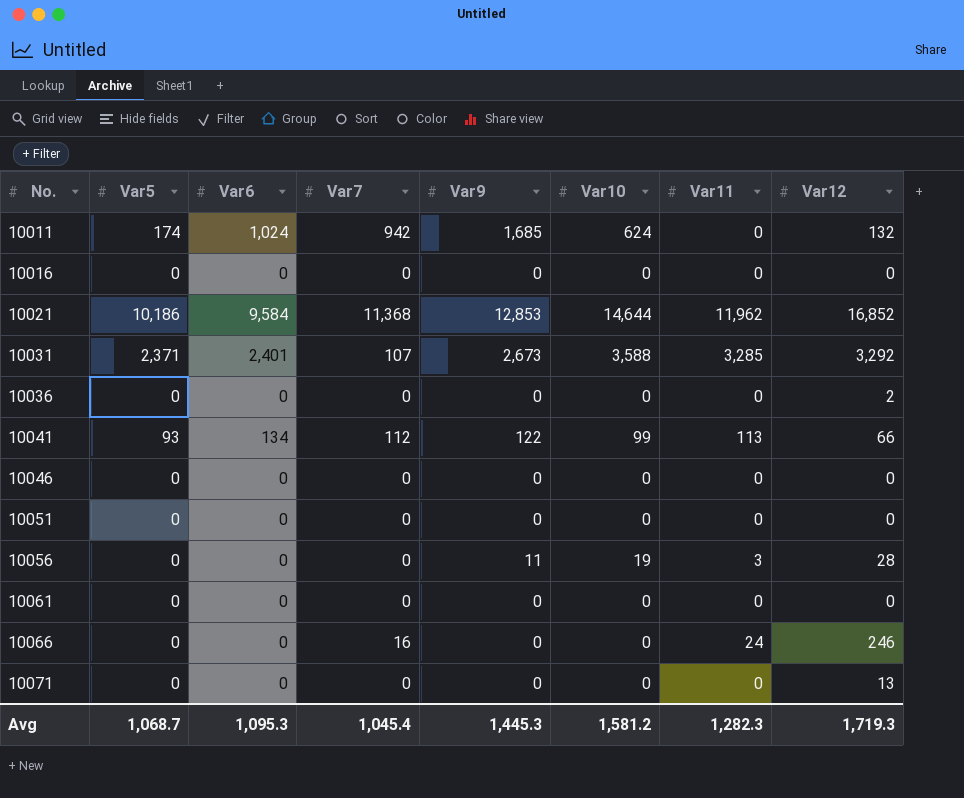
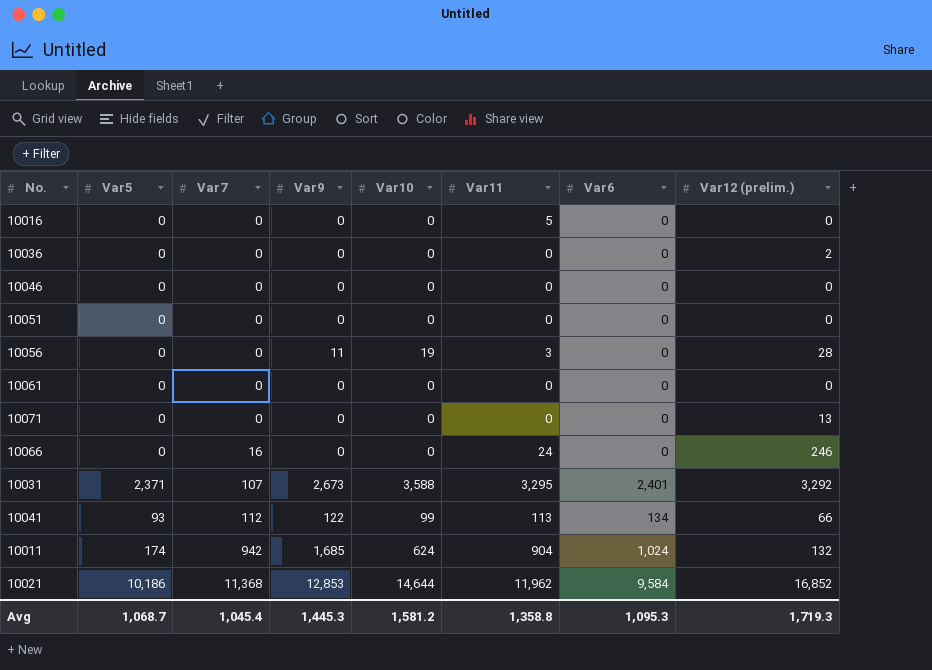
row order: No. ascending -> Var7 ascending
column Var6 | position: 3 -> 7
column name: Var12 -> Var12 (prelim.)
10016 | Var11: 0 -> 5
10031 | Var11: 3,285 -> 3,295
10011 | Var11: 0 -> 904
Avg | Var11: 1,282.3 -> 1,358.8

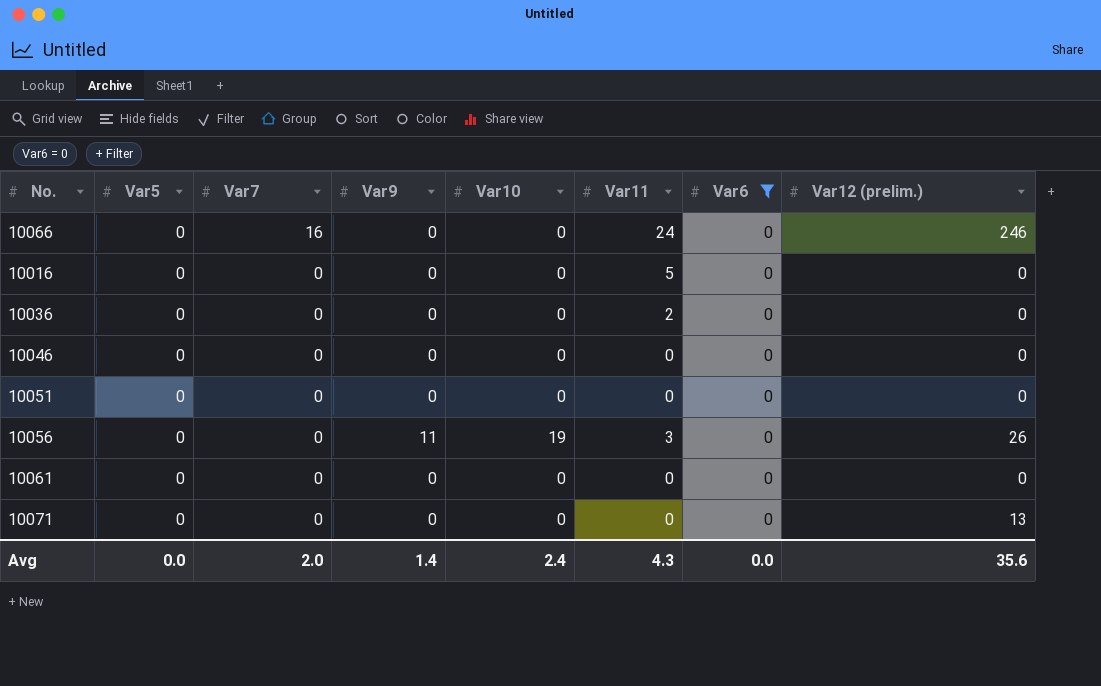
filter: none -> Var6 = 0
row order: Var7 ascending -> Var7 descending
10036 | Var11: 0 -> 2
10036 | Var12 (prelim.): 2 -> 0
10056 | Var12 (prelim.): 28 -> 26
Avg | Var5: 1,068.7 -> 0.0
Avg | Var7: 1,045.4 -> 2.0
Avg | Var9: 1,445.3 -> 1.4
Avg | Var10: 1,581.2 -> 2.4
Avg | Var11: 1,358.8 -> 4.3
Avg | Var6: 1,095.3 -> 0.0
Avg | Var12 (prelim.): 1,719.3 -> 35.6

